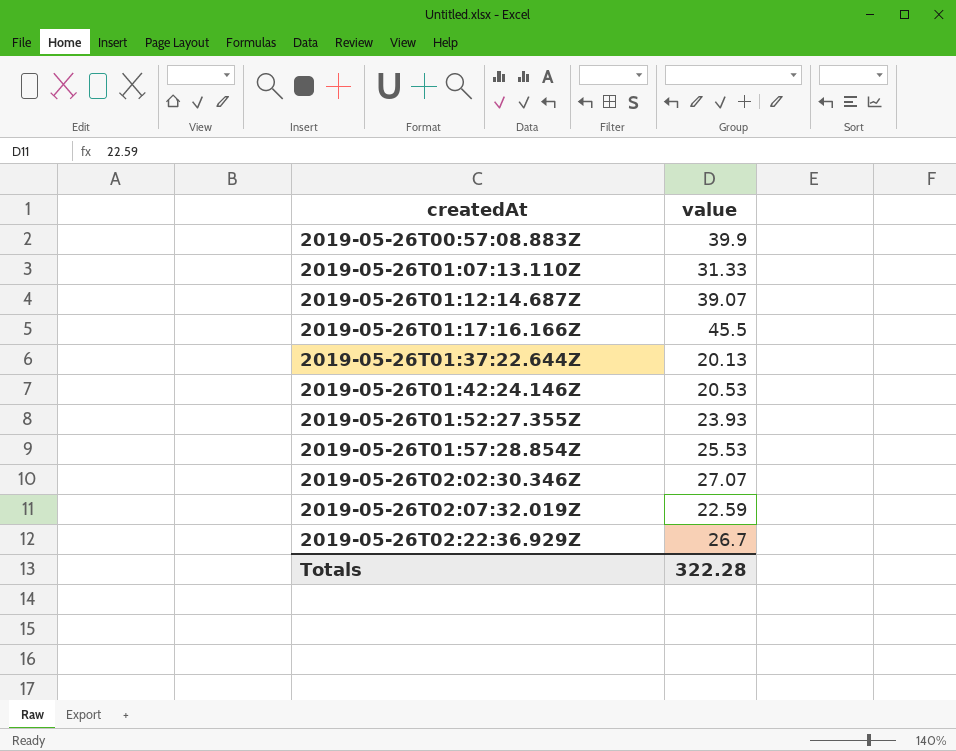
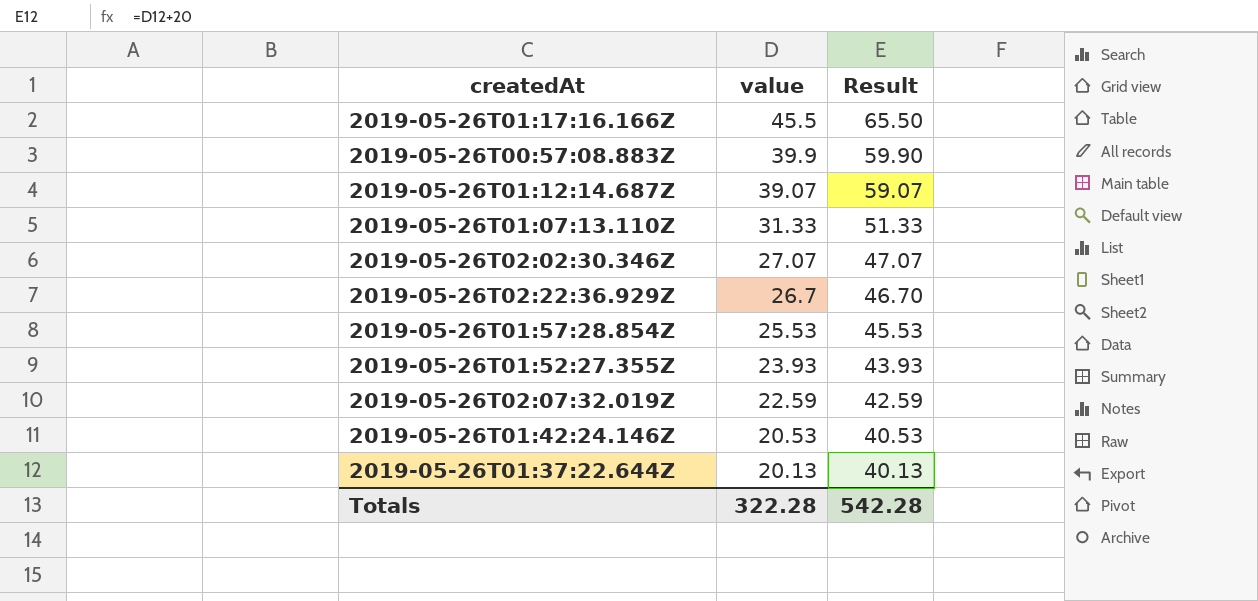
row order: createdAt ascending -> value descending
column Result | formula: none -> [value] + 20

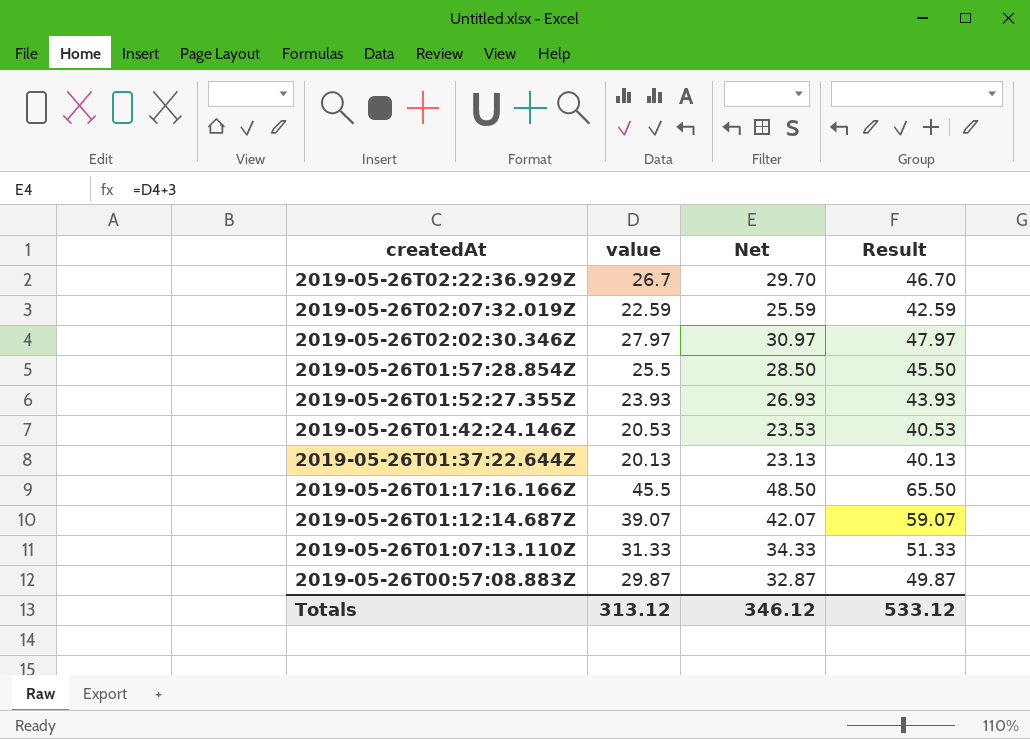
row order: value descending -> createdAt descending
column Net | formula: none -> [value] + 3
2019-05-26T02:02:30.346Z | value: 27.07 -> 27.97
2019-05-26T02:02:30.346Z | Result: 47.07 -> 47.97
2019-05-26T01:57:28.854Z | value: 25.53 -> 25.5
2019-05-26T01:57:28.854Z | Result: 45.53 -> 45.50
2019-05-26T00:57:08.883Z | value: 39.9 -> 29.87
2019-05-26T00:57:08.883Z | Result: 59.90 -> 49.87
Totals | value: 322.28 -> 313.12
Totals | Result: 542.28 -> 533.12

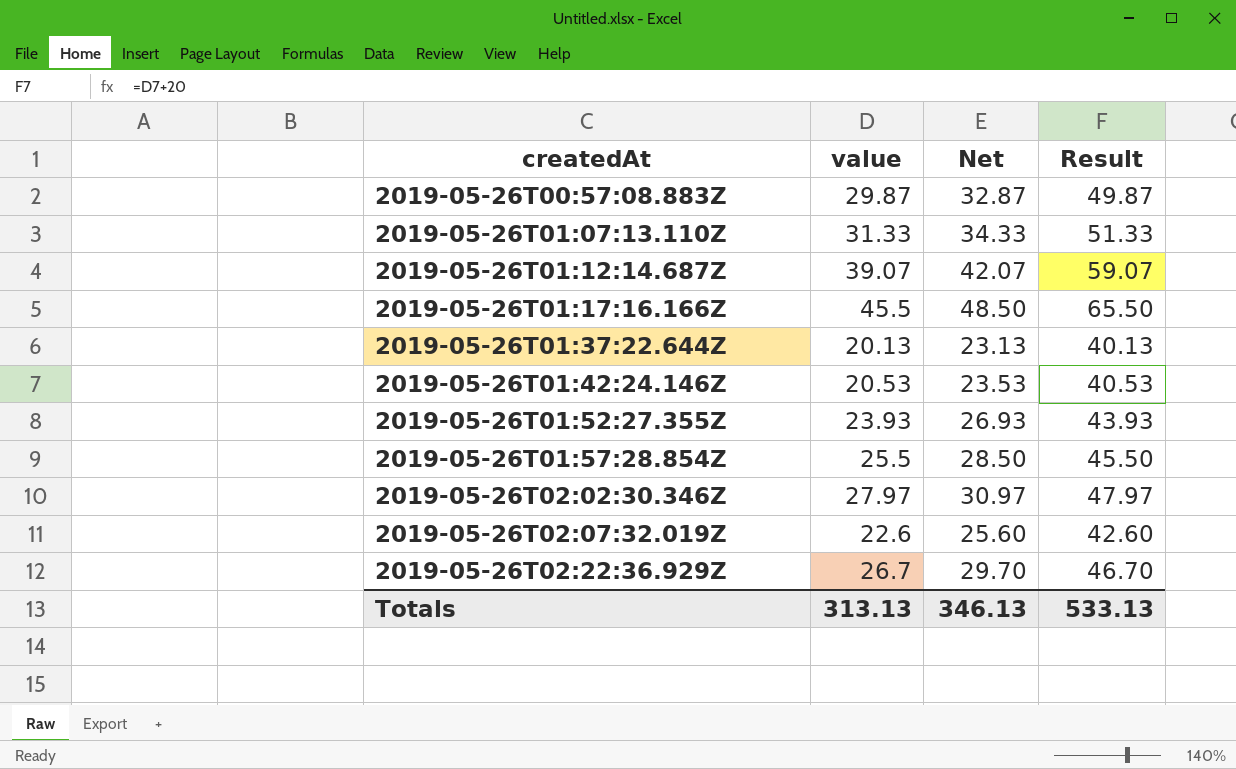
row order: createdAt descending -> createdAt ascending
2019-05-26T02:07:32.019Z | value: 22.59 -> 22.6
2019-05-26T02:07:32.019Z | Net: 25.59 -> 25.60
2019-05-26T02:07:32.019Z | Result: 42.59 -> 42.60
Totals | value: 313.12 -> 313.13
Totals | Net: 346.12 -> 346.13
Totals | Result: 533.12 -> 533.13

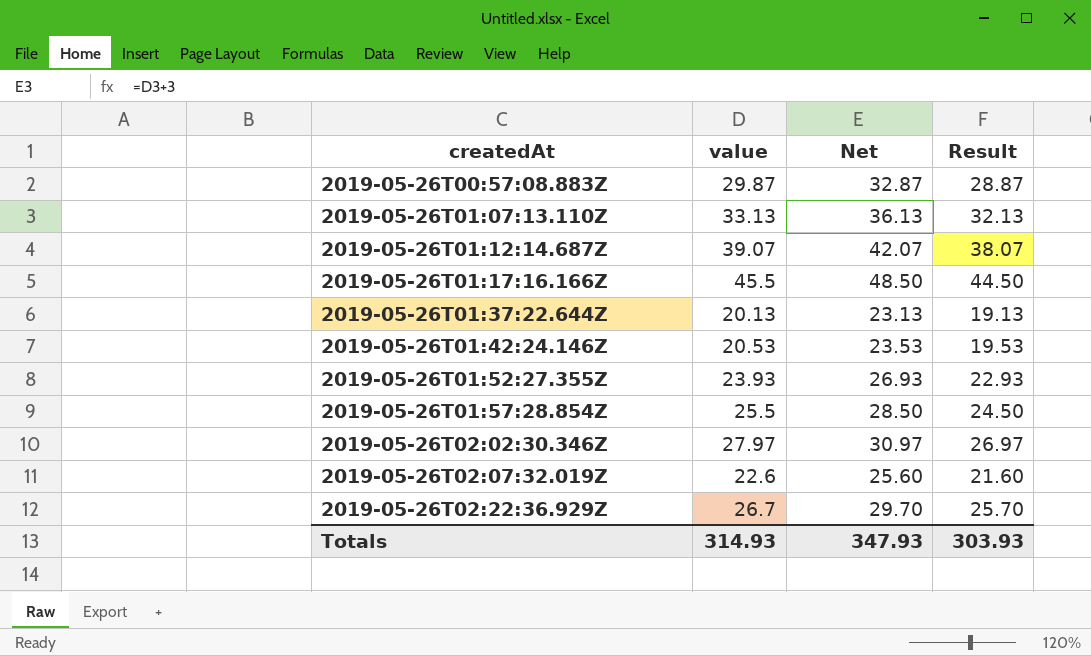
column Result | formula: [value] + 20 -> [value] - 1
2019-05-26T01:07:13.110Z | value: 31.33 -> 33.13
2019-05-26T01:07:13.110Z | Net: 34.33 -> 36.13
Totals | value: 313.13 -> 314.93
Totals | Net: 346.13 -> 347.93
Totals | Result: 533.13 -> 303.93

